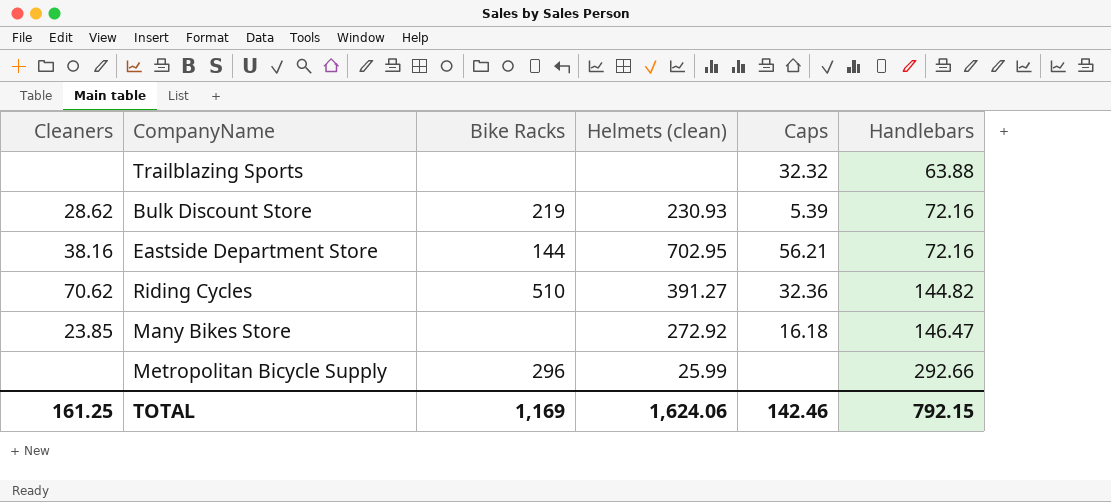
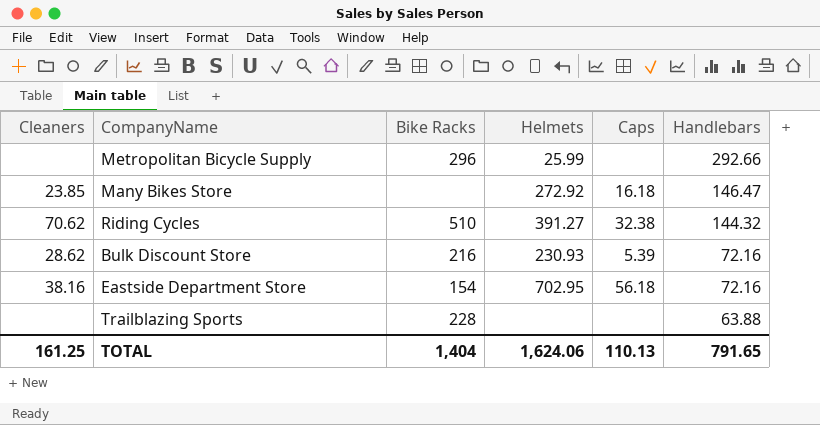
row order: Handlebars ascending -> Handlebars descending
column name: Helmets (clean) -> Helmets
Riding Cycles | Caps: 32.36 -> 32.38
Riding Cycles | Handlebars: 144.82 -> 144.32
Bulk Discount Store | Bike Racks: 219 -> 216
Eastside Department Store | Bike Racks: 144 -> 154
Eastside Department Store | Caps: 56.21 -> 56.18
Trailblazing Sports | Bike Racks: none -> 228
Trailblazing Sports | Caps: 32.32 -> none
TOTAL | Bike Racks: 1,169 -> 1,404
TOTAL | Caps: 142.46 -> 110.13
TOTAL | Handlebars: 792.15 -> 791.65

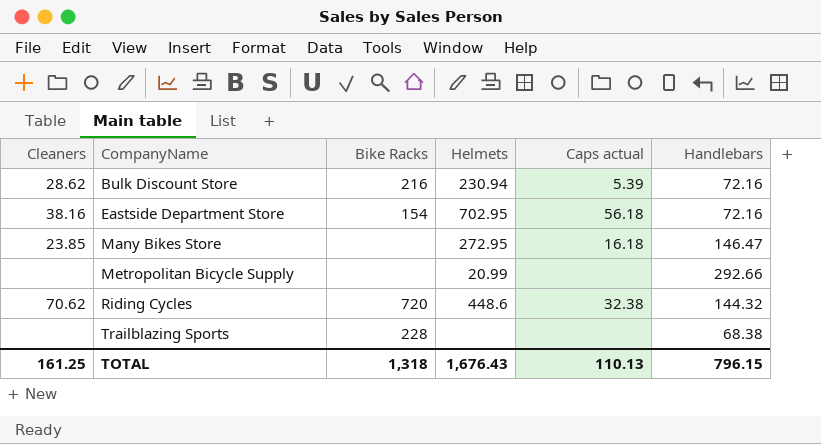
row order: Handlebars descending -> CompanyName ascending
column name: Caps -> Caps actual
Bulk Discount Store | Helmets: 230.93 -> 230.94
Many Bikes Store | Helmets: 272.92 -> 272.95
Metropolitan Bicycle Supply | Bike Racks: 296 -> none
Metropolitan Bicycle Supply | Helmets: 25.99 -> 20.99
Riding Cycles | Bike Racks: 510 -> 720
Riding Cycles | Helmets: 391.27 -> 448.6
Trailblazing Sports | Handlebars: 63.88 -> 68.38
TOTAL | Bike Racks: 1,404 -> 1,318
TOTAL | Helmets: 1,624.06 -> 1,676.43
TOTAL | Handlebars: 791.65 -> 796.15

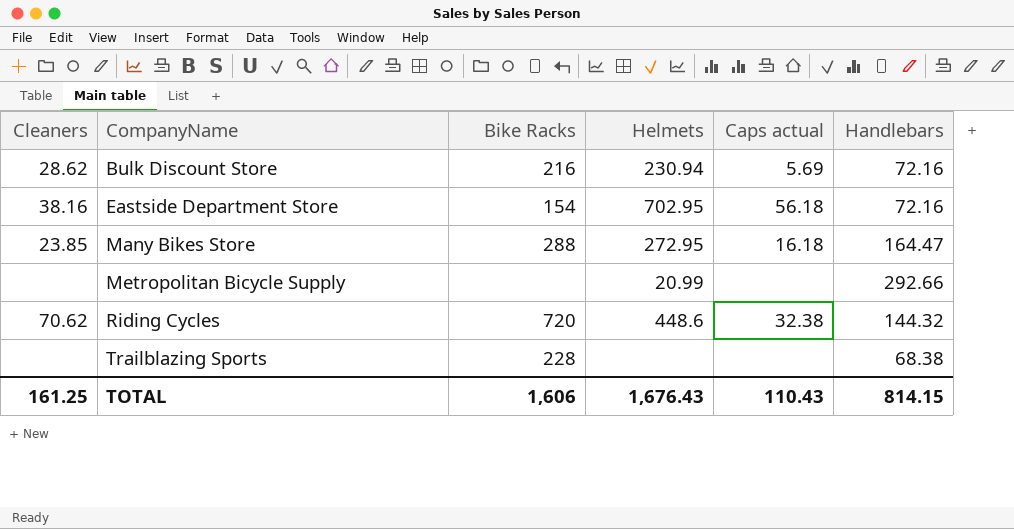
Bulk Discount Store | Caps actual: 5.39 -> 5.69
Many Bikes Store | Bike Racks: none -> 288
Many Bikes Store | Handlebars: 146.47 -> 164.47
TOTAL | Bike Racks: 1,318 -> 1,606
TOTAL | Caps actual: 110.13 -> 110.43
TOTAL | Handlebars: 796.15 -> 814.15

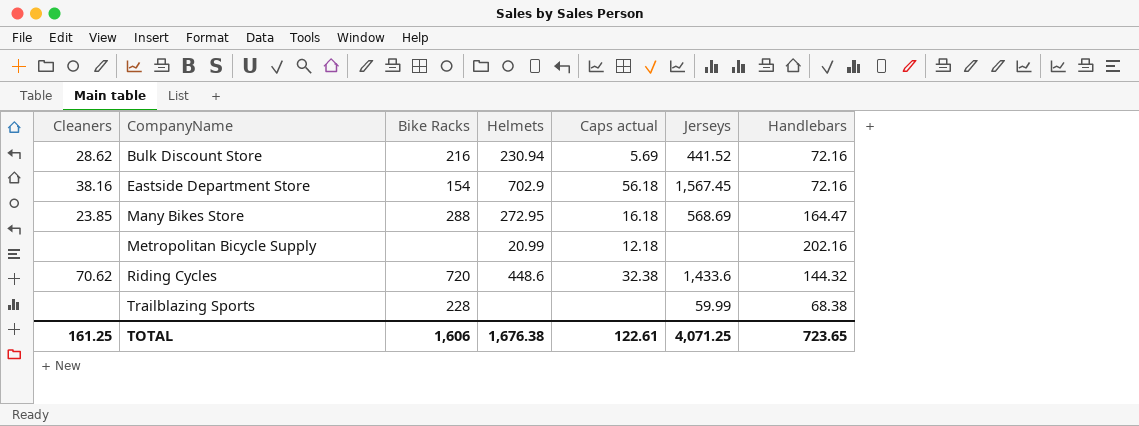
column Jerseys | position: none -> 6
Eastside Department Store | Helmets: 702.95 -> 702.9
Metropolitan Bicycle Supply | Caps actual: none -> 12.18
Metropolitan Bicycle Supply | Handlebars: 292.66 -> 202.16
TOTAL | Helmets: 1,676.43 -> 1,676.38
TOTAL | Caps actual: 110.43 -> 122.61
TOTAL | Handlebars: 814.15 -> 723.65

